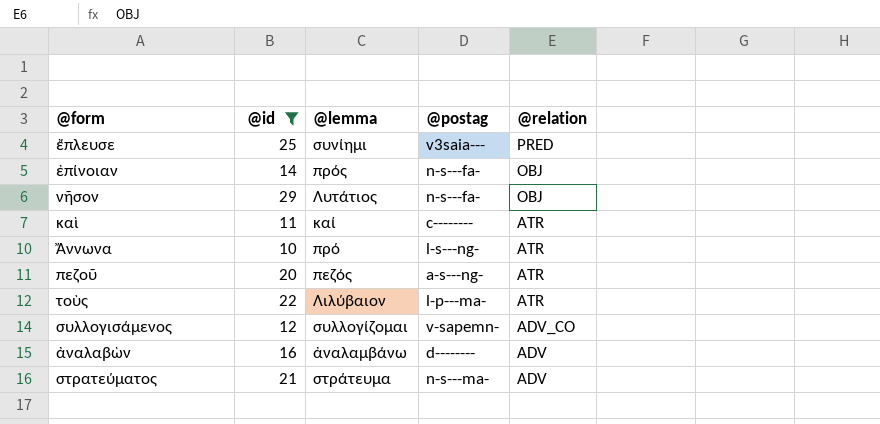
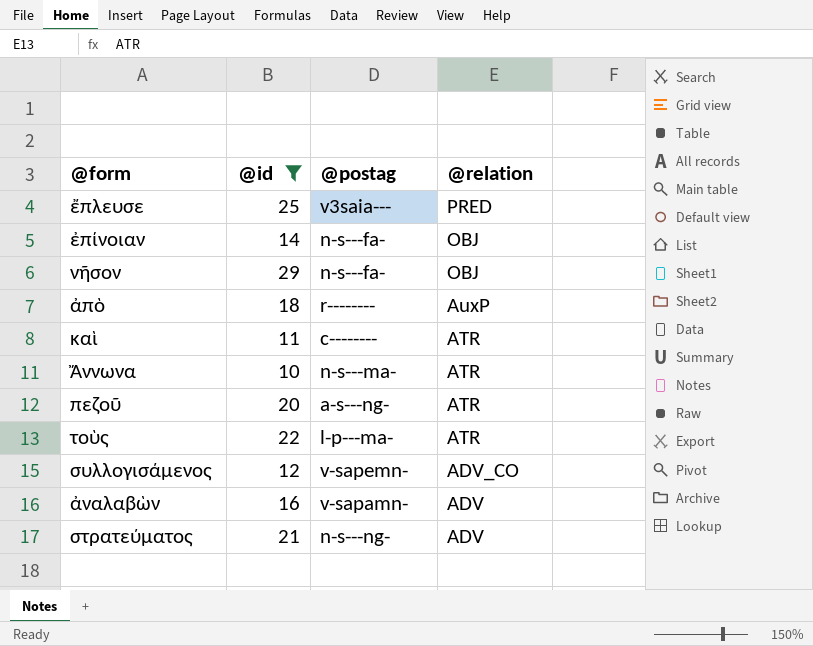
column @lemma | position: 3 -> none
row ἀπὸ: none -> 18 | r-------- | AuxP
Ἄννωνα | @postag: l-s---ng- -> n-s---ma-
ἀναλαβὼν | @postag: d-------- -> v-sapamn-
στρατεύματος | @postag: n-s---ma- -> n-s---ng-

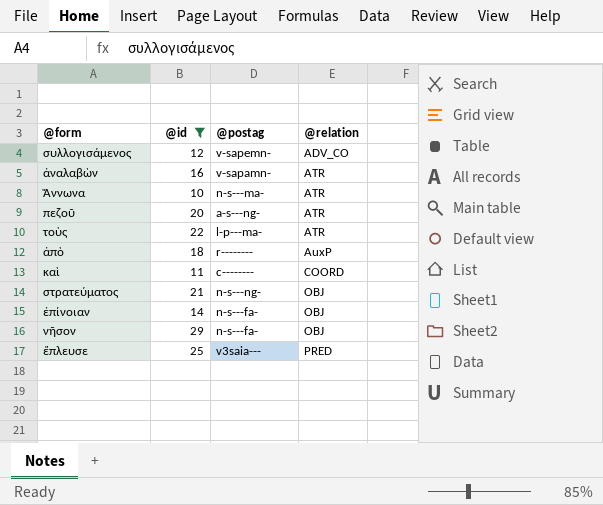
row order: @relation descending -> @relation ascending
ἀναλαβὼν | @relation: ADV -> ATR
καὶ | @relation: ATR -> COORD
στρατεύματος | @relation: ADV -> OBJ

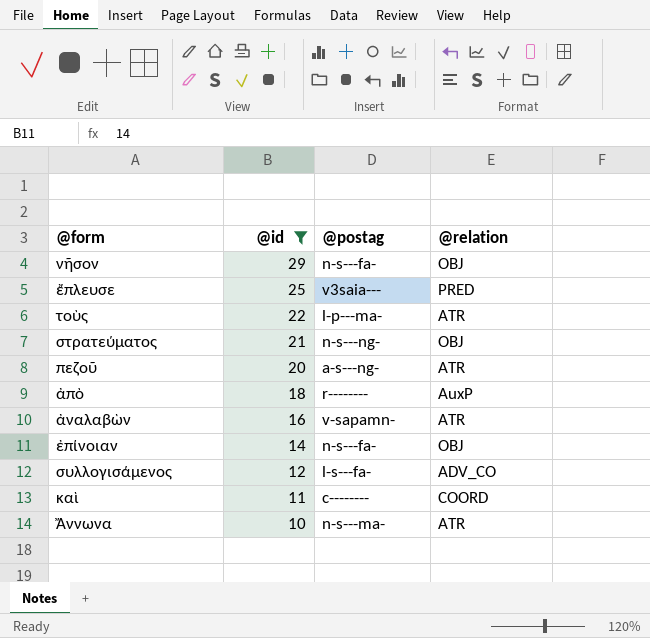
row order: @relation ascending -> @id descending
συλλογισάμενος | @postag: v-sapemn- -> l-s---fa-

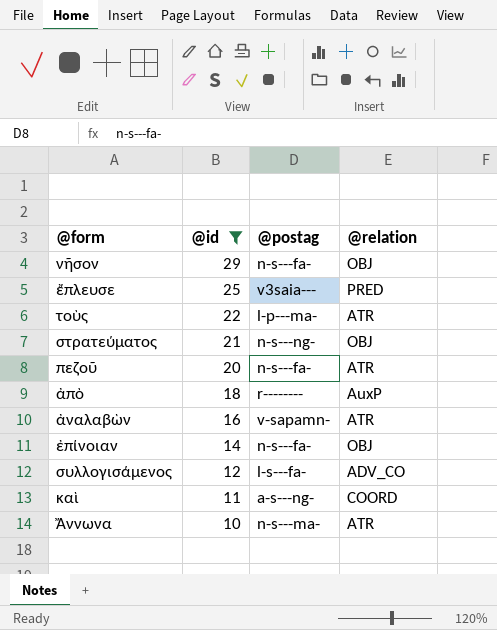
πεζοῦ | @postag: a-s---ng- -> n-s---fa-
καὶ | @postag: c-------- -> a-s---ng-

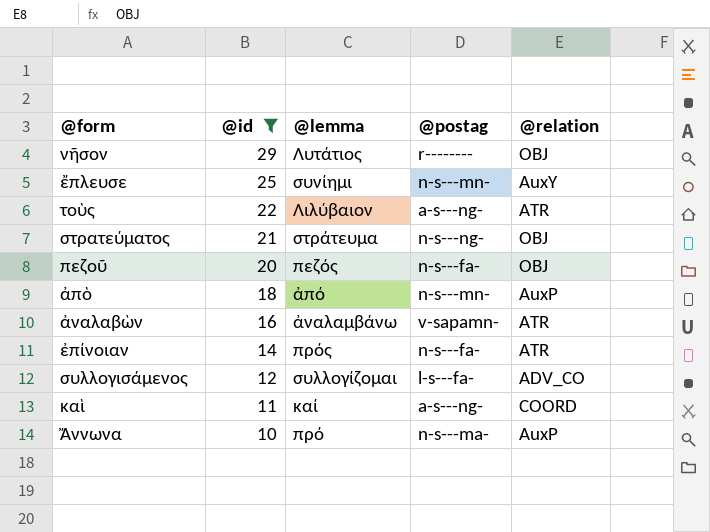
column @lemma | position: none -> 3
νῆσον | @postag: n-s---fa- -> r--------
ἔπλευσε | @postag: v3saia--- -> n-s---mn-
ἔπλευσε | @relation: PRED -> AuxY
τοὺς | @postag: l-p---ma- -> a-s---ng-
πεζοῦ | @relation: ATR -> OBJ
ἀπὸ | @postag: r-------- -> n-s---mn-
ἐπίνοιαν | @relation: OBJ -> ATR
Ἄννωνα | @relation: ATR -> AuxP

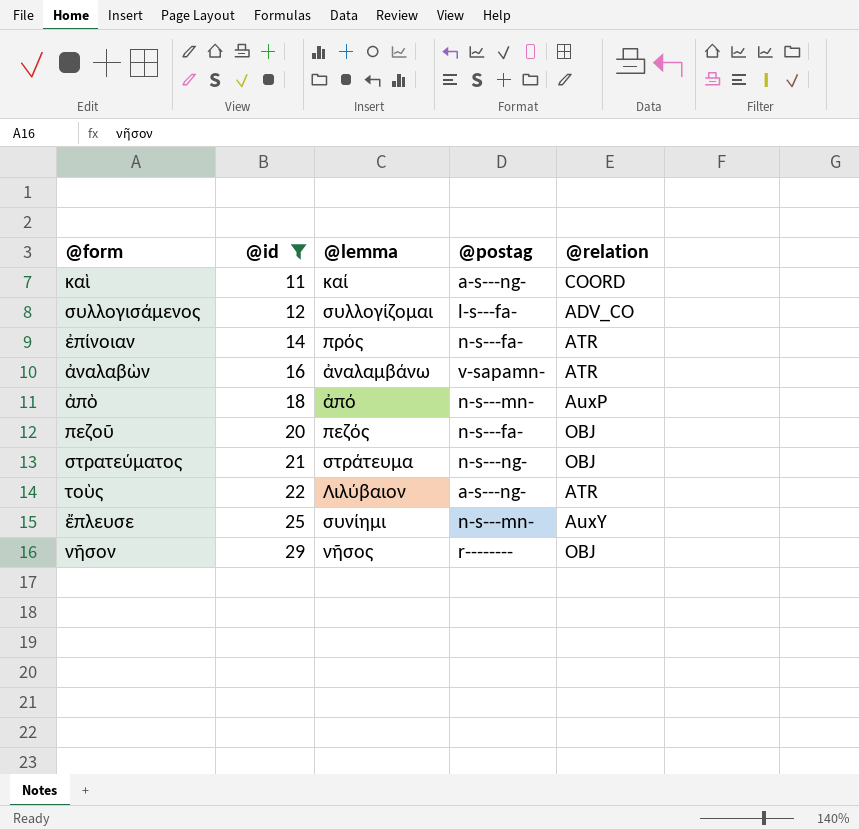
row order: @id descending -> @id ascending
row Ἄννωνα: 10 | πρό | n-s---ma- | AuxP -> none
νῆσον | @lemma: Λυτάτιος -> νῆσος

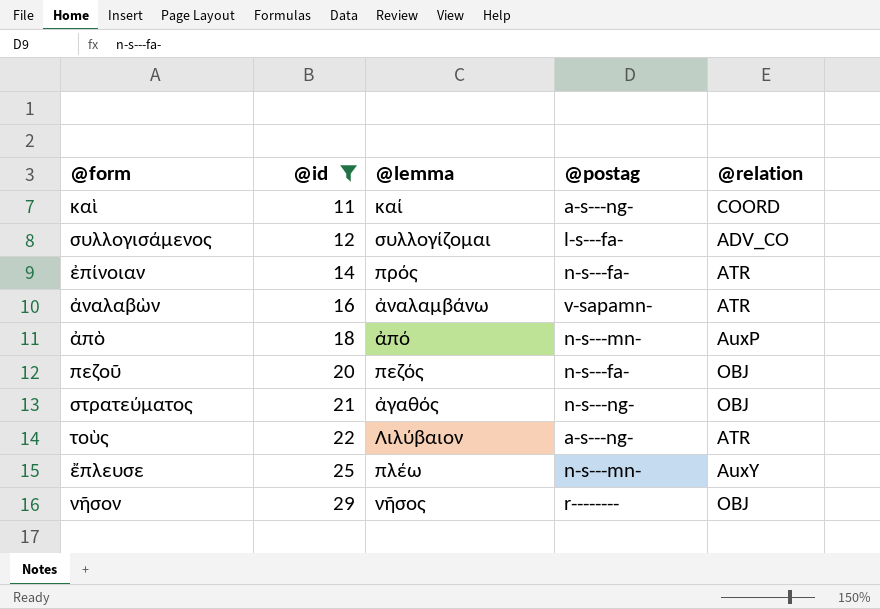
στρατεύματος | @lemma: στράτευμα -> ἀγαθός
ἔπλευσε | @lemma: συνίημι -> πλέω

